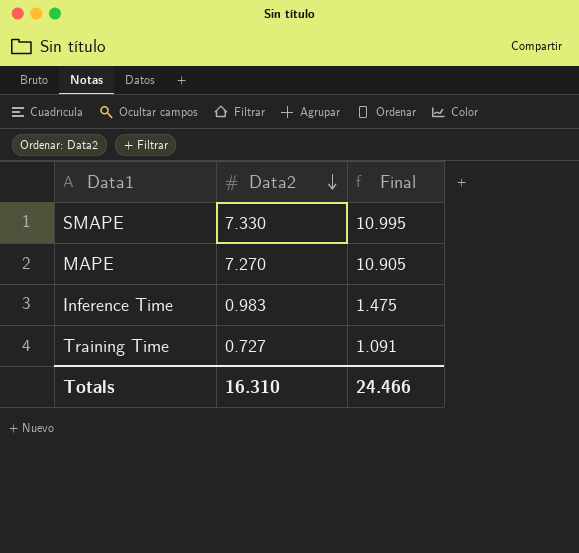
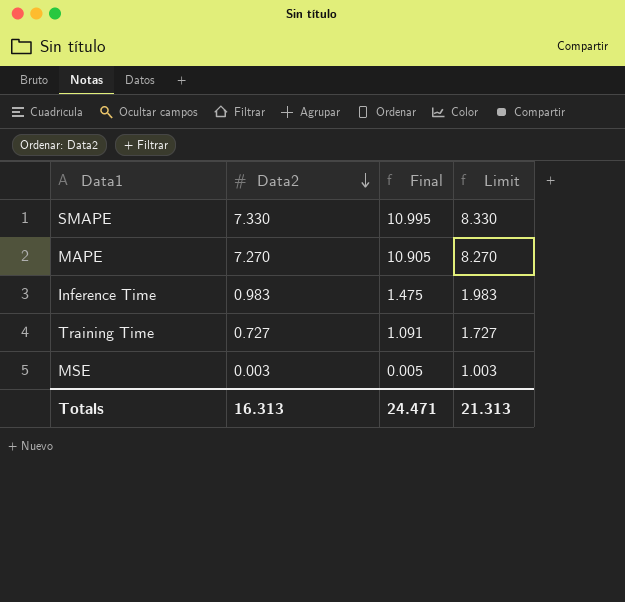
column Limit | formula: none -> [Data2] + 1
row MSE: none -> 0.003 | 0.005 | 1.003
Totals | Data2: 16.310 -> 16.313
Totals | Final: 24.466 -> 24.471

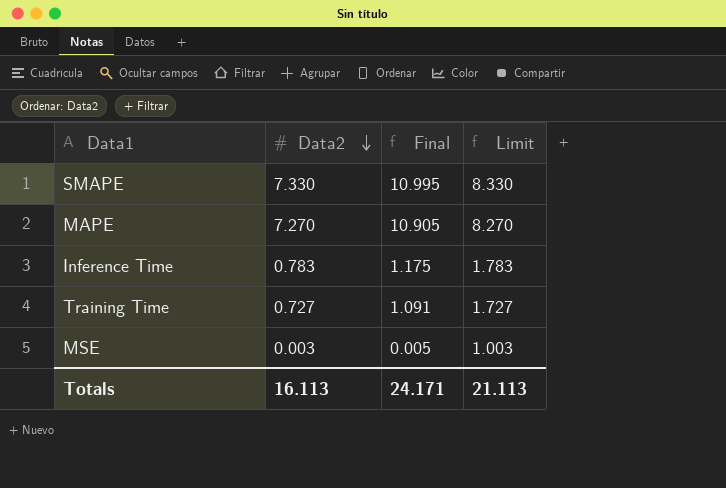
Inference Time | Data2: 0.983 -> 0.783
Inference Time | Final: 1.475 -> 1.175
Inference Time | Limit: 1.983 -> 1.783
Totals | Data2: 16.313 -> 16.113
Totals | Final: 24.471 -> 24.171
Totals | Limit: 21.313 -> 21.113

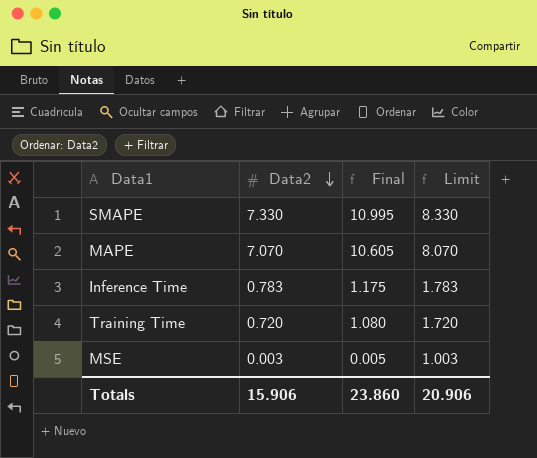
MAPE | Data2: 7.270 -> 7.070
MAPE | Final: 10.905 -> 10.605
MAPE | Limit: 8.270 -> 8.070
Training Time | Data2: 0.727 -> 0.720
Training Time | Final: 1.091 -> 1.080
Training Time | Limit: 1.727 -> 1.720
Totals | Data2: 16.113 -> 15.906
Totals | Final: 24.171 -> 23.860
Totals | Limit: 21.113 -> 20.906

